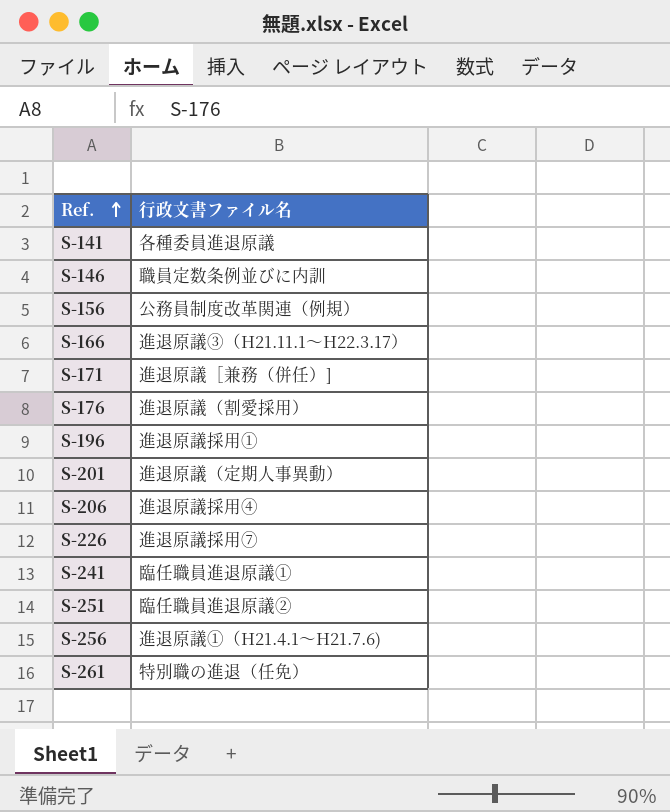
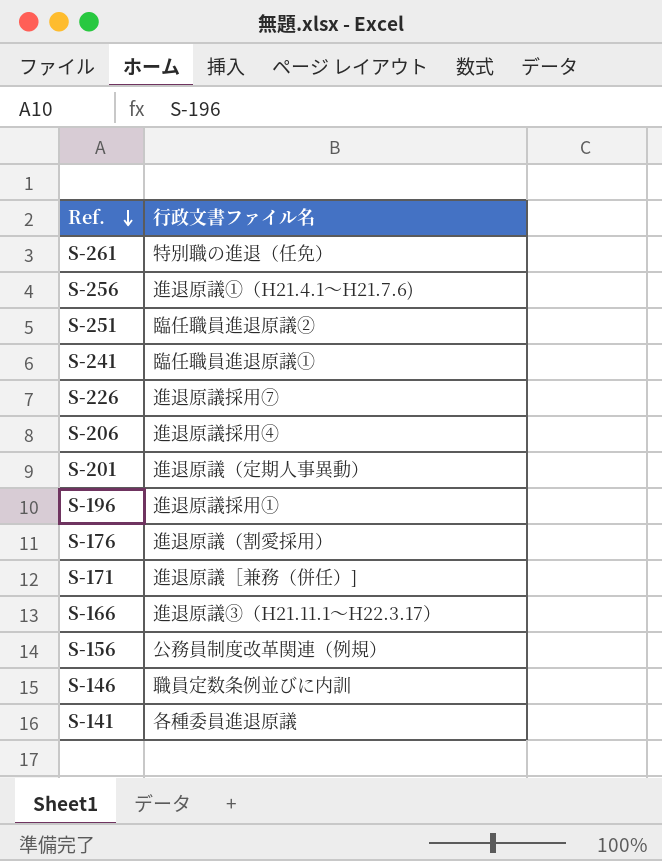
row order: Ref. ascending -> Ref. descending

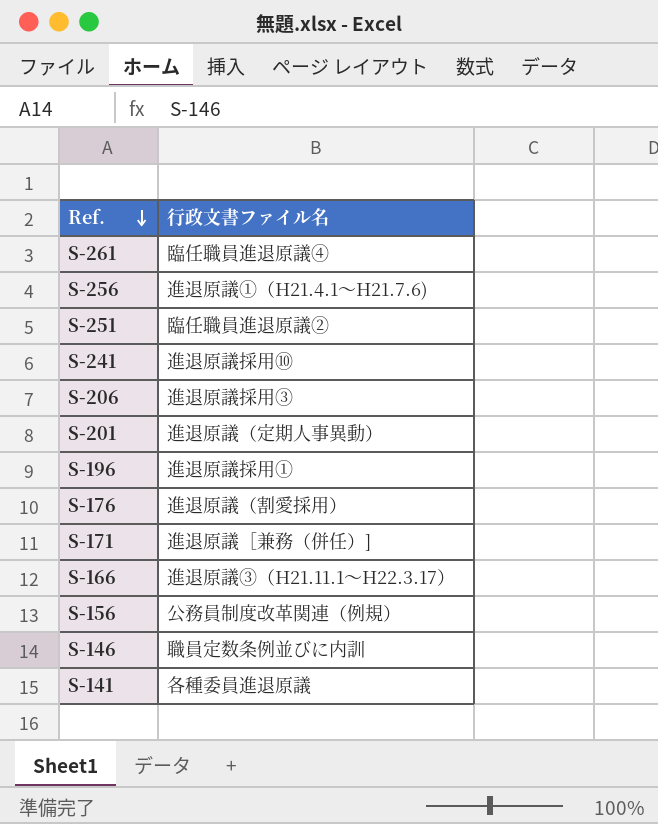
row S-226: 進退原議採用⑦ -> none
S-261 | 行政文書ファイル名: 特別職の進退（任免） -> 臨任職員進退原議④
S-241 | 行政文書ファイル名: 臨任職員進退原議① -> 進退原議採用⑩
S-206 | 行政文書ファイル名: 進退原議採用④ -> 進退原議採用③

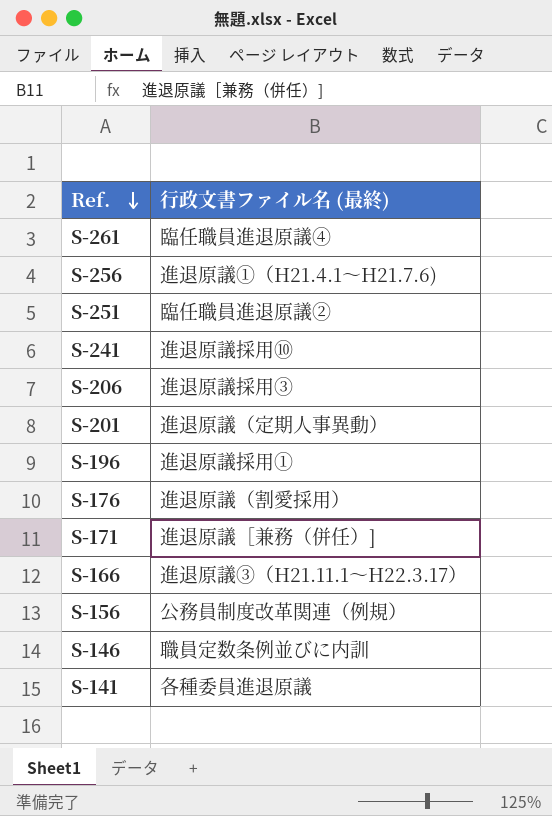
column name: 行政文書ファイル名 -> 行政文書ファイル名 (最終)

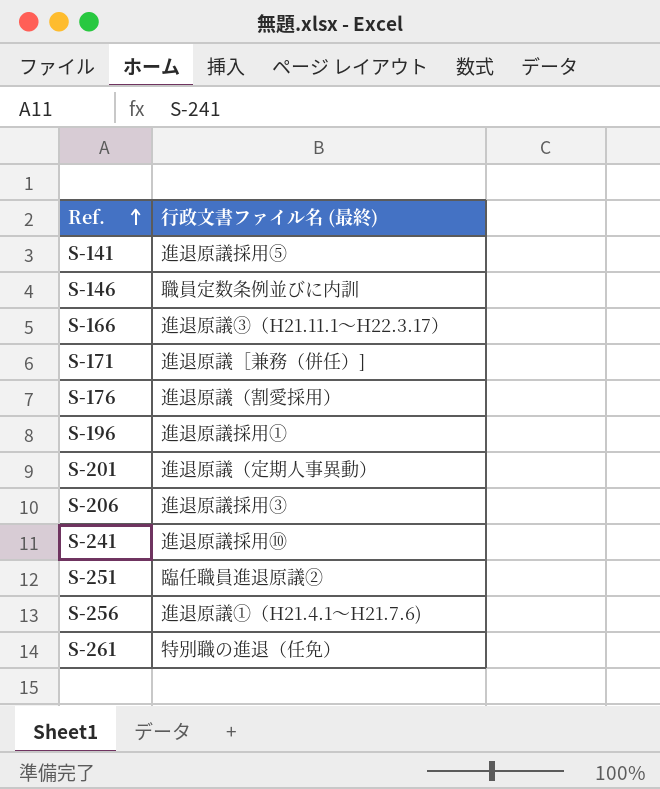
row order: Ref. descending -> Ref. ascending
row S-156: 公務員制度改革関連（例規） -> none
S-141 | 行政文書ファイル名 (最終): 各種委員進退原議 -> 進退原議採用⑤
S-261 | 行政文書ファイル名 (最終): 臨任職員進退原議④ -> 特別職の進退（任免）

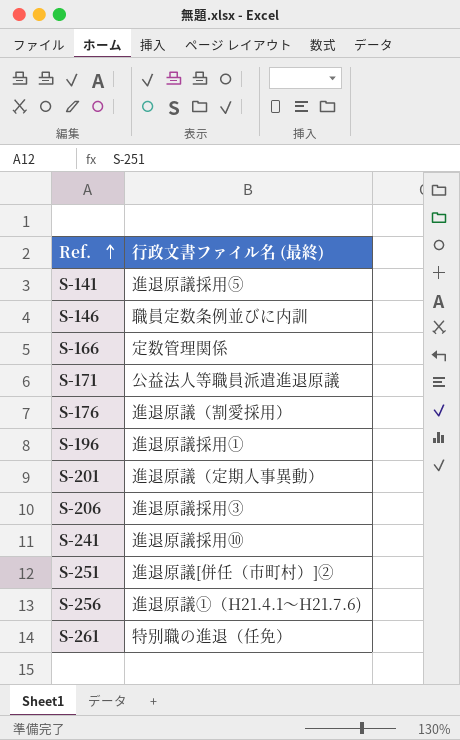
S-166 | 行政文書ファイル名 (最終): 進退原議③（H21.11.1～H22.3.17） -> 定数管理関係
S-171 | 行政文書ファイル名 (最終): 進退原議［兼務（併任）] -> 公益法人等職員派遣進退原議
S-251 | 行政文書ファイル名 (最終): 臨任職員進退原議② -> 進退原議[併任（市町村）]②

